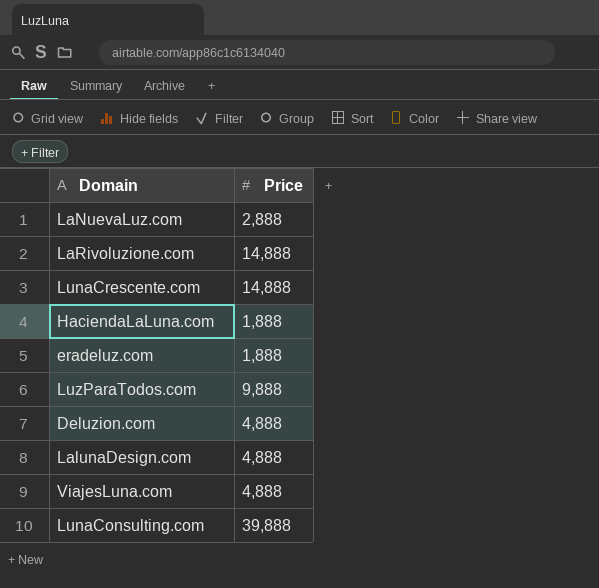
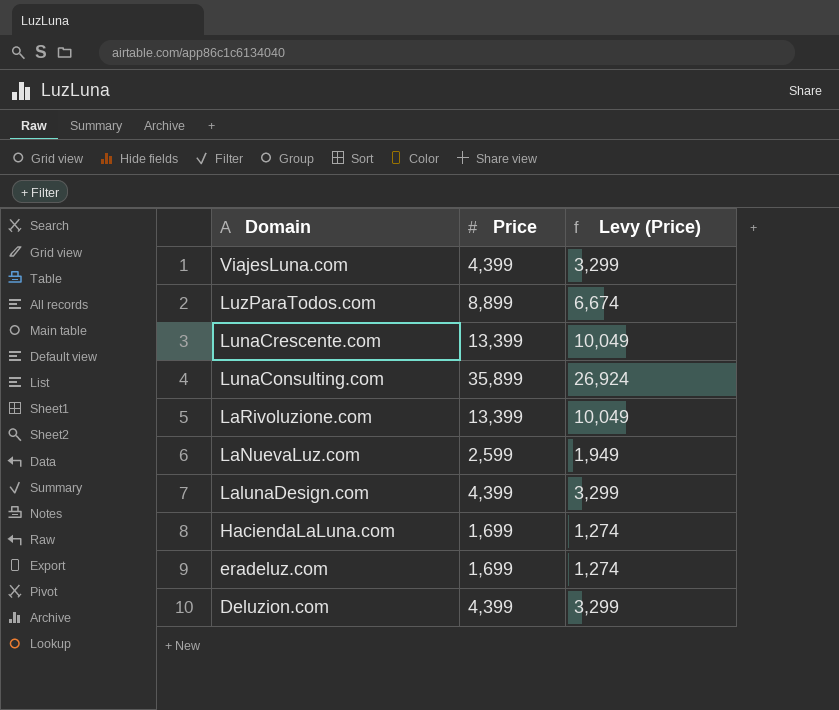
row order: none -> Domain descending
column Levy (Price) | formula: none -> [Price] * 0.75
ViajesLuna.com | Price: 4,888 -> 4,399
LuzParaTodos.com | Price: 9,888 -> 8,899
LunaCrescente.com | Price: 14,888 -> 13,399
LunaConsulting.com | Price: 39,888 -> 35,899
LaRivoluzione.com | Price: 14,888 -> 13,399
LaNuevaLuz.com | Price: 2,888 -> 2,599
LalunaDesign.com | Price: 4,888 -> 4,399
HaciendaLaLuna.com | Price: 1,888 -> 1,699
eradeluz.com | Price: 1,888 -> 1,699
Deluzion.com | Price: 4,888 -> 4,399

